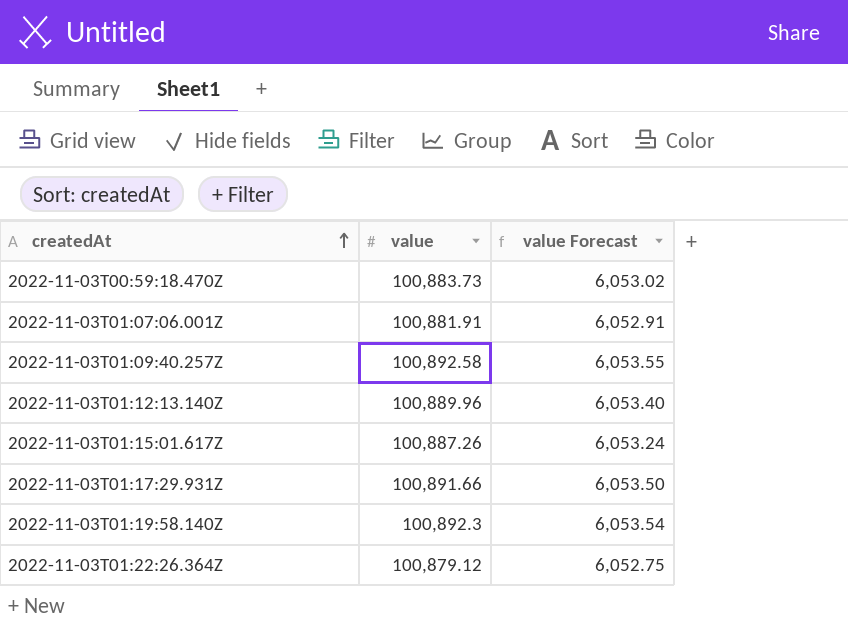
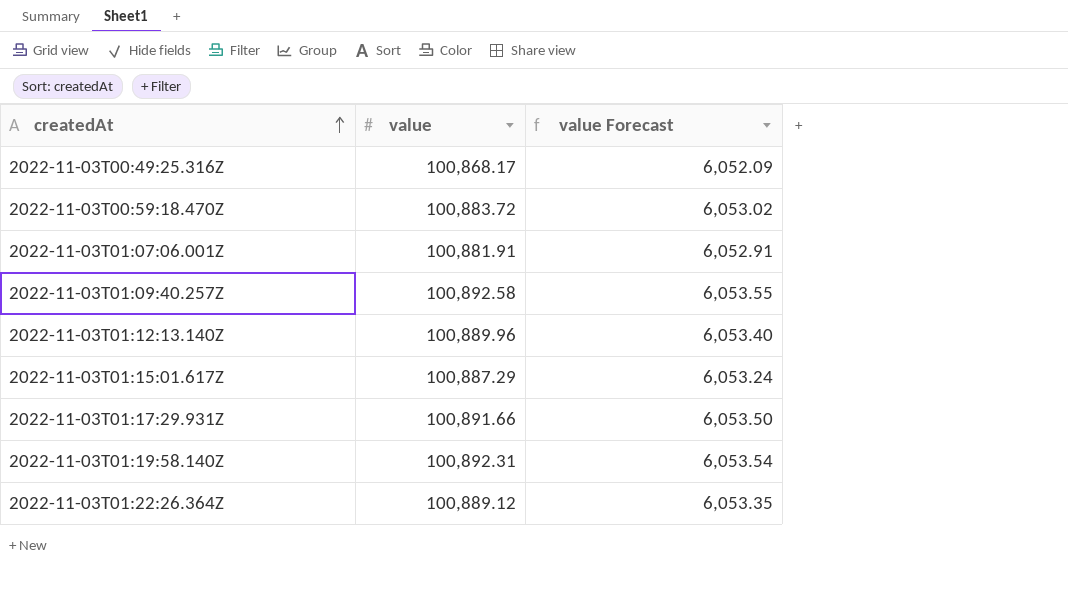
row 2022-11-03T00:49:25.316Z: none -> 100,868.17 | 6,052.09
2022-11-03T00:59:18.470Z | value: 100,883.73 -> 100,883.72
2022-11-03T01:15:01.617Z | value: 100,887.26 -> 100,887.29
2022-11-03T01:19:58.140Z | value: 100,892.3 -> 100,892.31
2022-11-03T01:22:26.364Z | value: 100,879.12 -> 100,889.12
2022-11-03T01:22:26.364Z | value Forecast: 6,052.75 -> 6,053.35

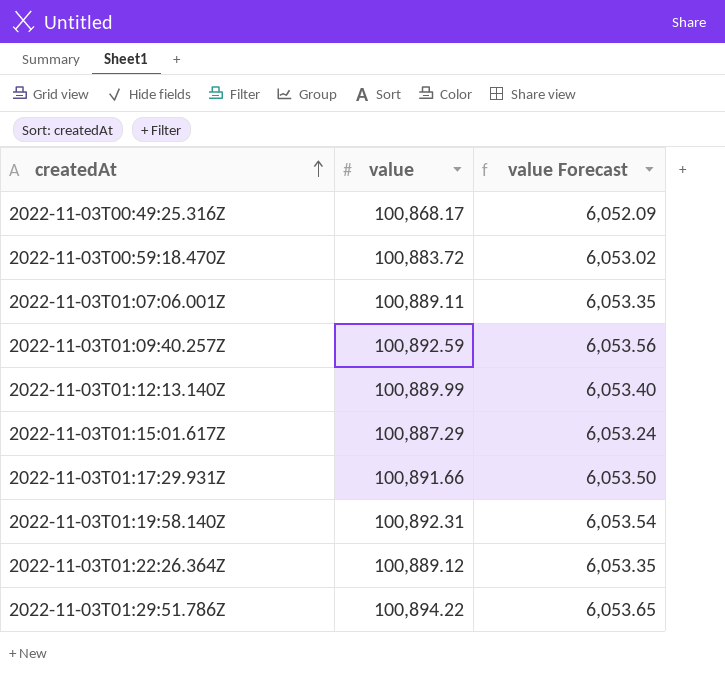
2022-11-03T01:07:06.001Z | value: 100,881.91 -> 100,889.11
2022-11-03T01:07:06.001Z | value Forecast: 6,052.91 -> 6,053.35
2022-11-03T01:09:40.257Z | value: 100,892.58 -> 100,892.59
2022-11-03T01:09:40.257Z | value Forecast: 6,053.55 -> 6,053.56
2022-11-03T01:12:13.140Z | value: 100,889.96 -> 100,889.99
row 2022-11-03T01:29:51.786Z: none -> 100,894.22 | 6,053.65

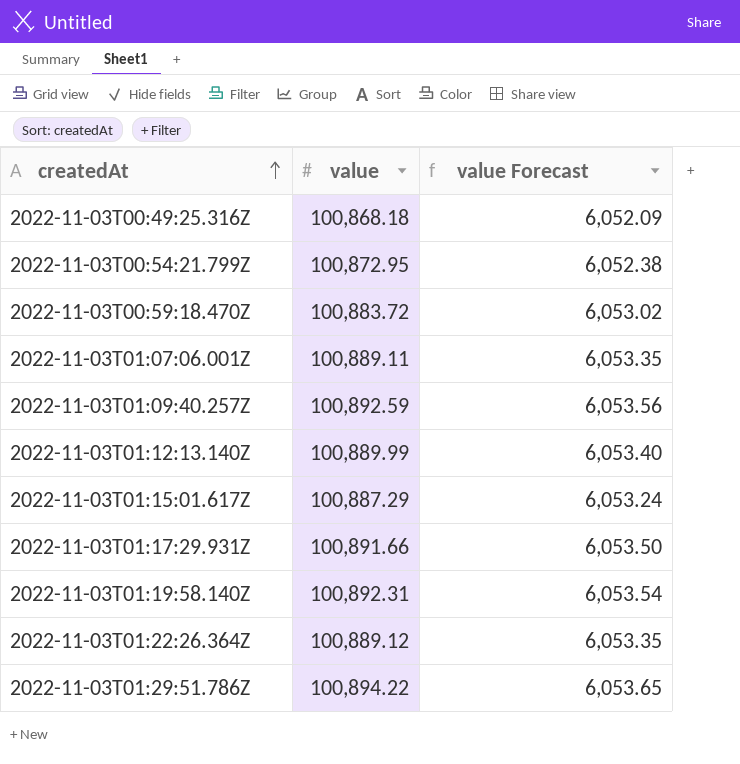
2022-11-03T00:49:25.316Z | value: 100,868.17 -> 100,868.18
row 2022-11-03T00:54:21.799Z: none -> 100,872.95 | 6,052.38

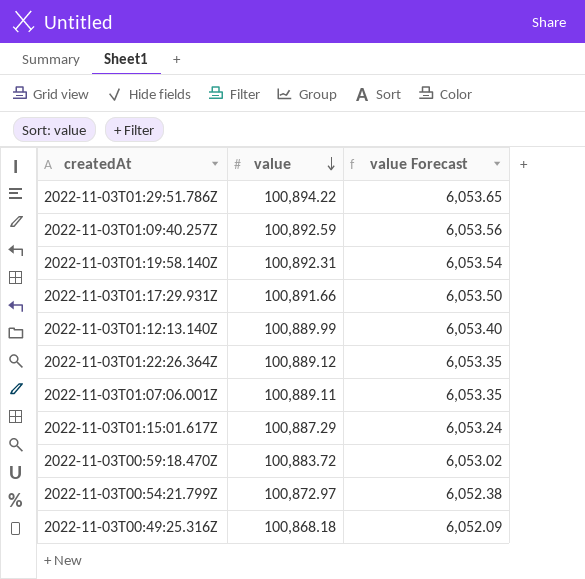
row order: createdAt ascending -> value descending
2022-11-03T00:54:21.799Z | value: 100,872.95 -> 100,872.97

